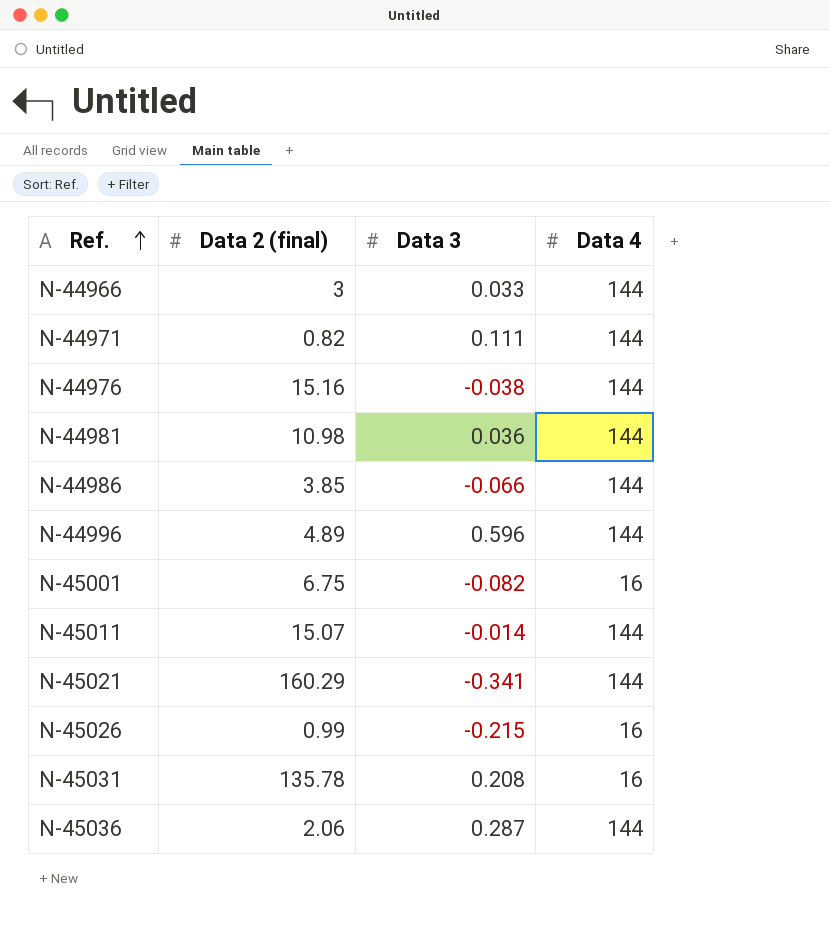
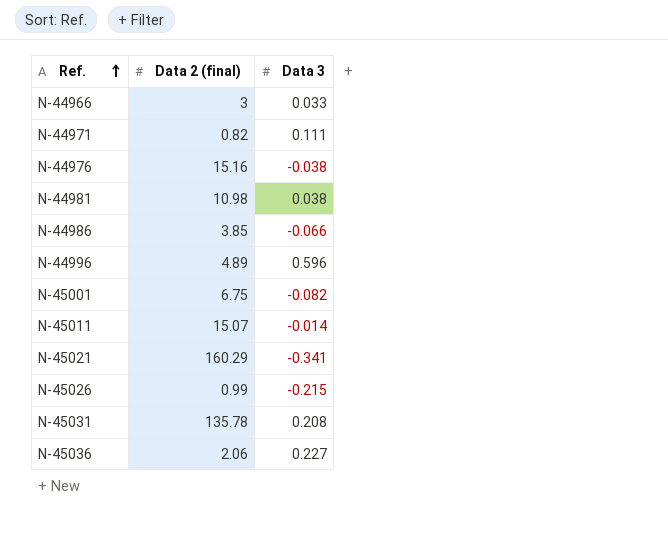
column Data 4 | position: 4 -> none
N-44981 | Data 3: 0.036 -> 0.038
N-45036 | Data 3: 0.287 -> 0.227

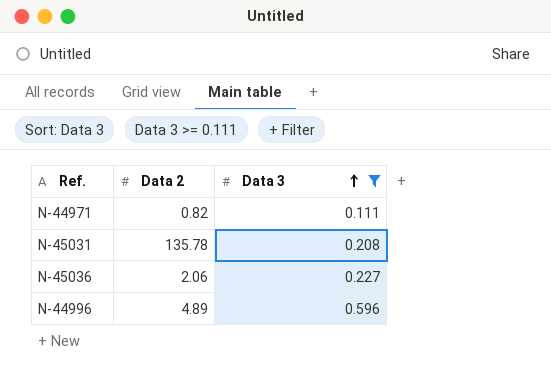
filter: none -> Data 3 >= 0.111
row order: Ref. ascending -> Data 3 ascending
column name: Data 2 (final) -> Data 2

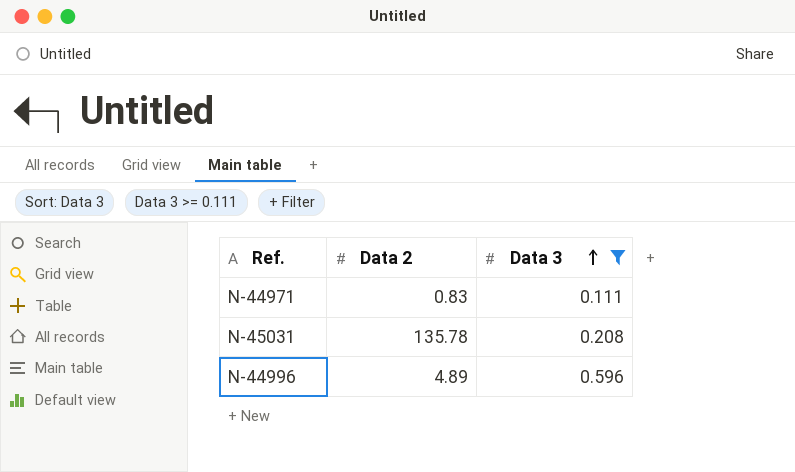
row N-45036: 2.06 | 0.227 -> none
N-44971 | Data 2: 0.82 -> 0.83

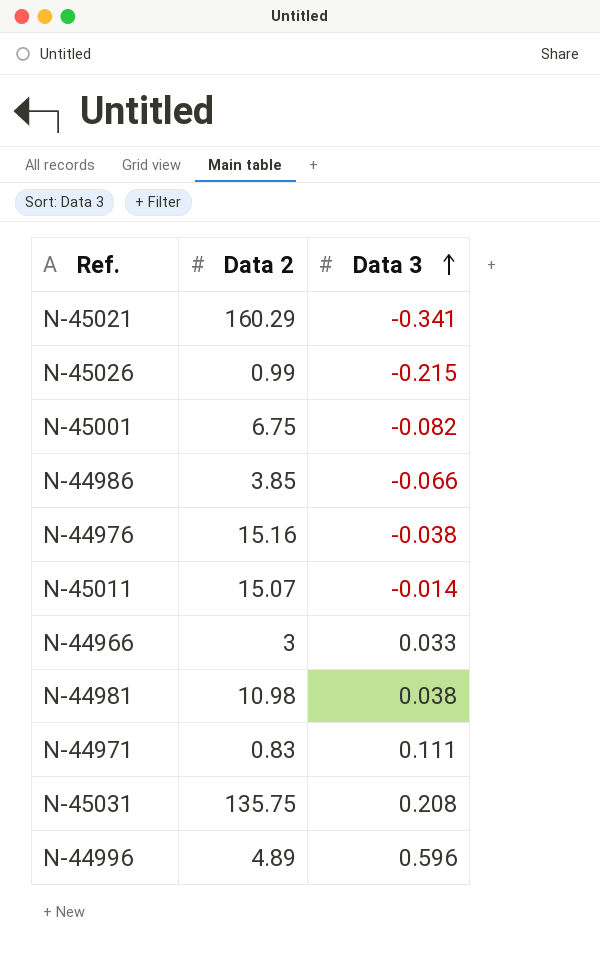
filter: Data 3 >= 0.111 -> none
N-45031 | Data 2: 135.78 -> 135.75

